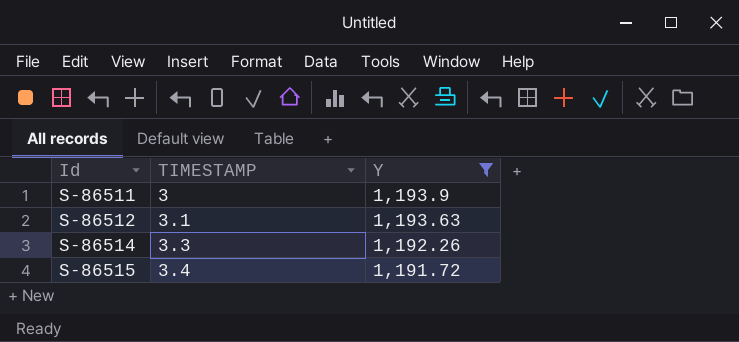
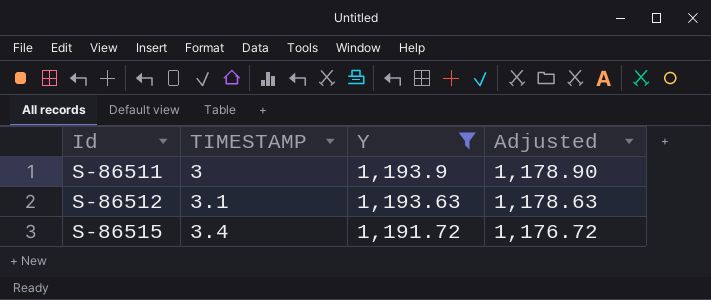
column Adjusted | formula: none -> [Y] - 15
row S-86514: 3.3 | 1,192.26 -> none

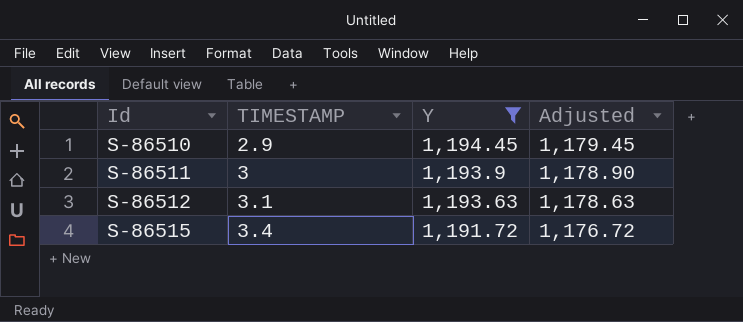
row S-86510: none -> 2.9 | 1,194.45 | 1,179.45

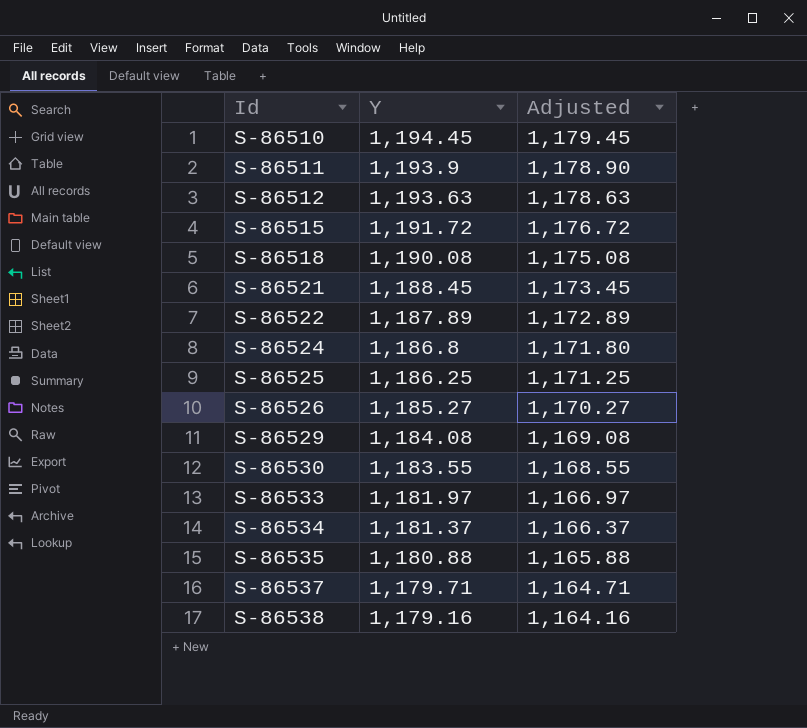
filter: Y >= 1,191.72 -> none
column TIMESTAMP | position: 2 -> none

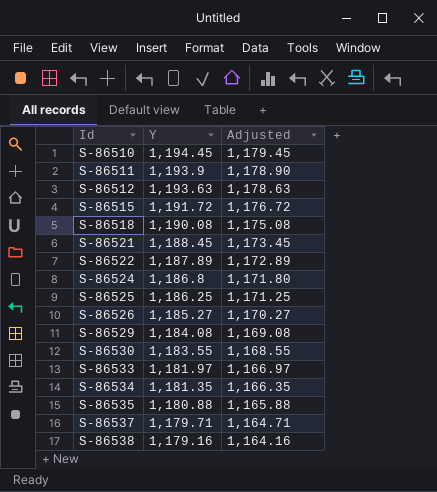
S-86534 | Y: 1,181.37 -> 1,181.35
S-86534 | Adjusted: 1,166.37 -> 1,166.35

